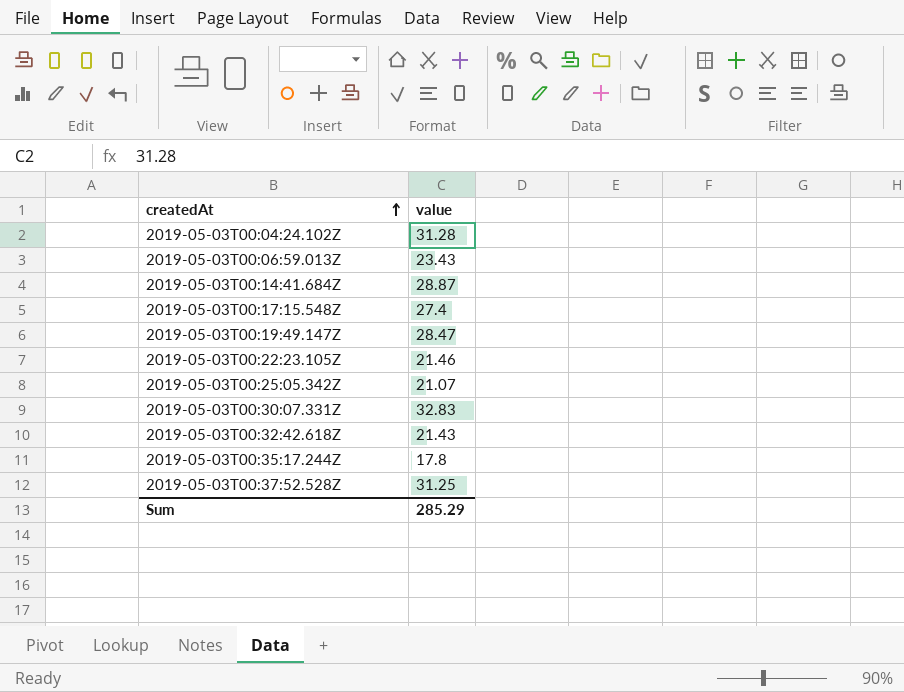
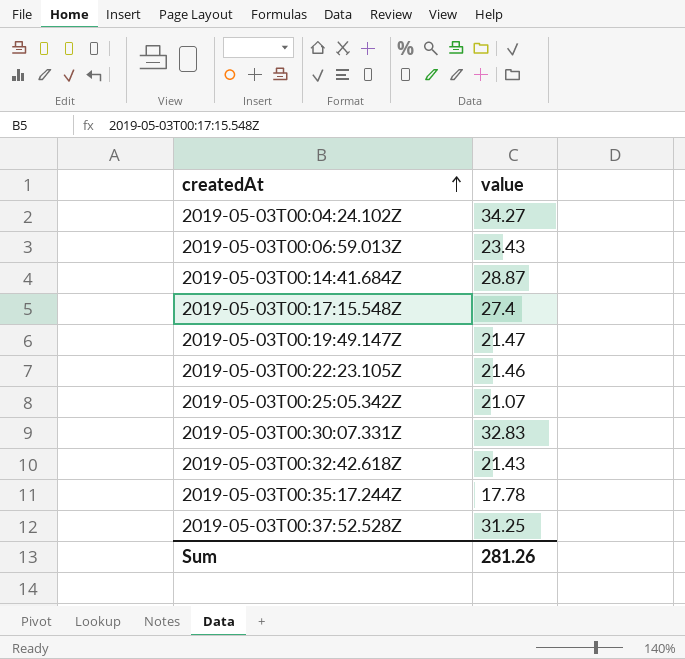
2019-05-03T00:04:24.102Z | value: 31.28 -> 34.27
2019-05-03T00:19:49.147Z | value: 28.47 -> 21.47
2019-05-03T00:35:17.244Z | value: 17.8 -> 17.78
Sum | value: 285.29 -> 281.26

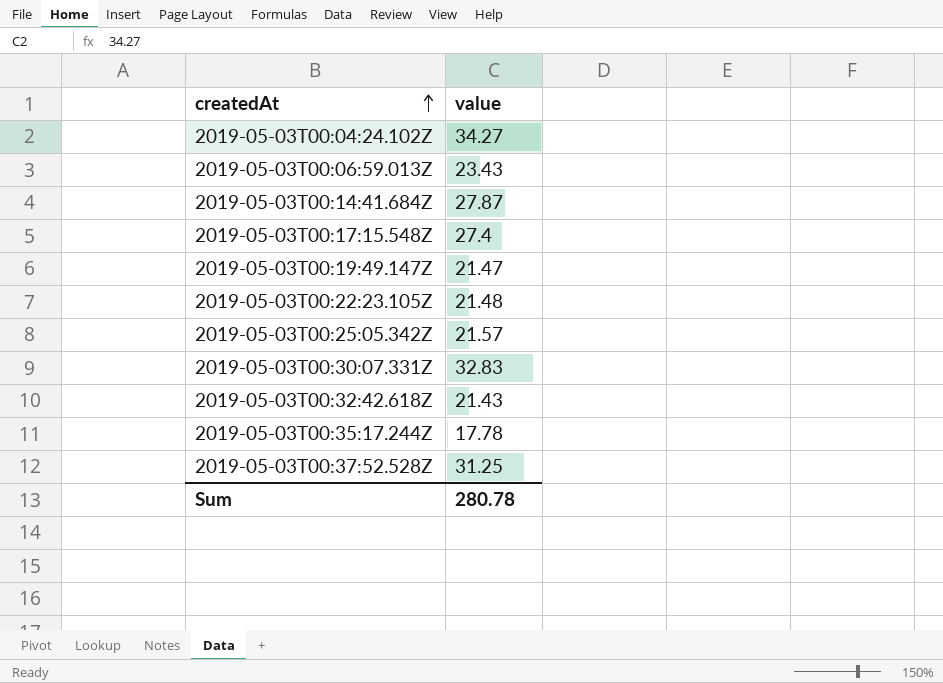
2019-05-03T00:14:41.684Z | value: 28.87 -> 27.87
2019-05-03T00:22:23.105Z | value: 21.46 -> 21.48
2019-05-03T00:25:05.342Z | value: 21.07 -> 21.57
Sum | value: 281.26 -> 280.78

